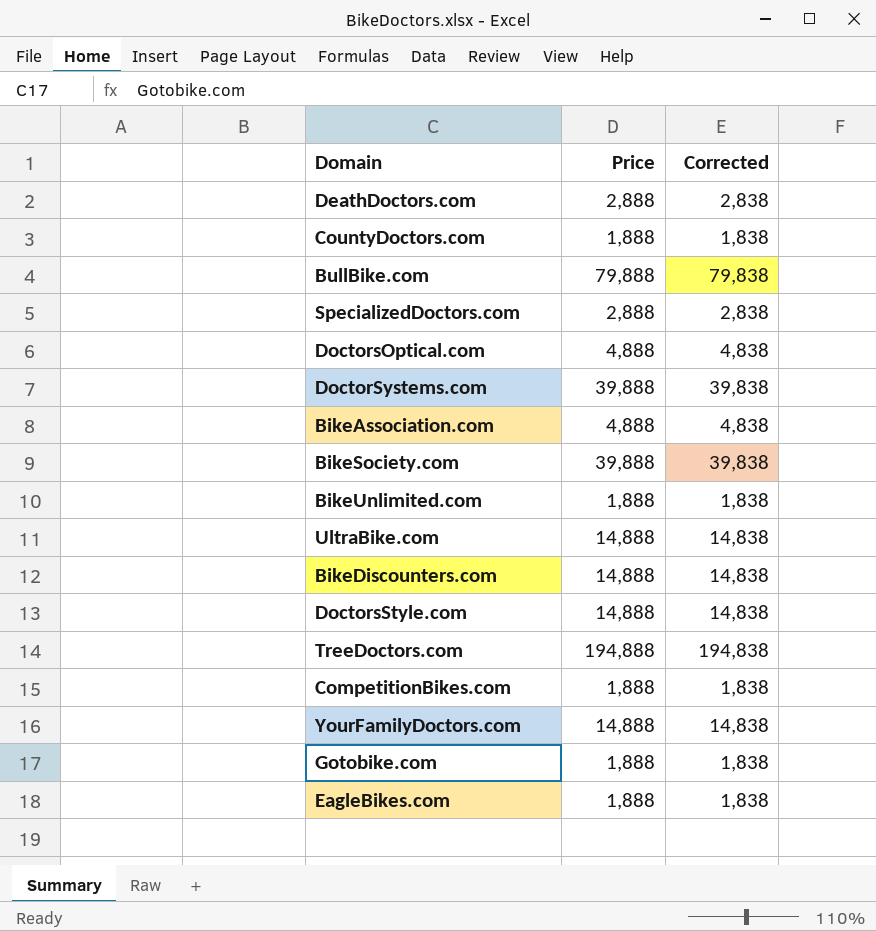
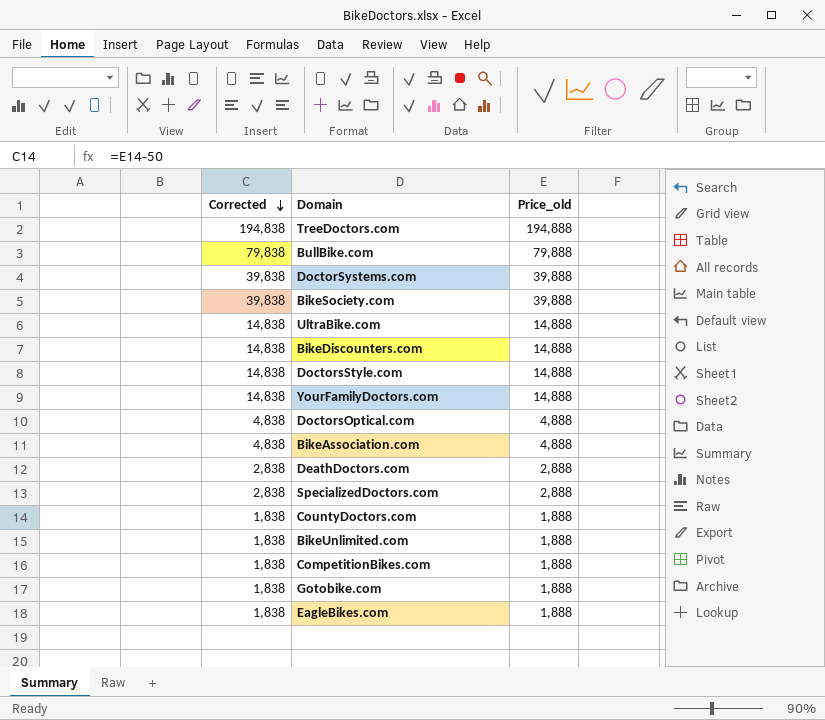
row order: none -> Corrected descending
column Corrected | position: 3 -> 1
column name: Price -> Price_old

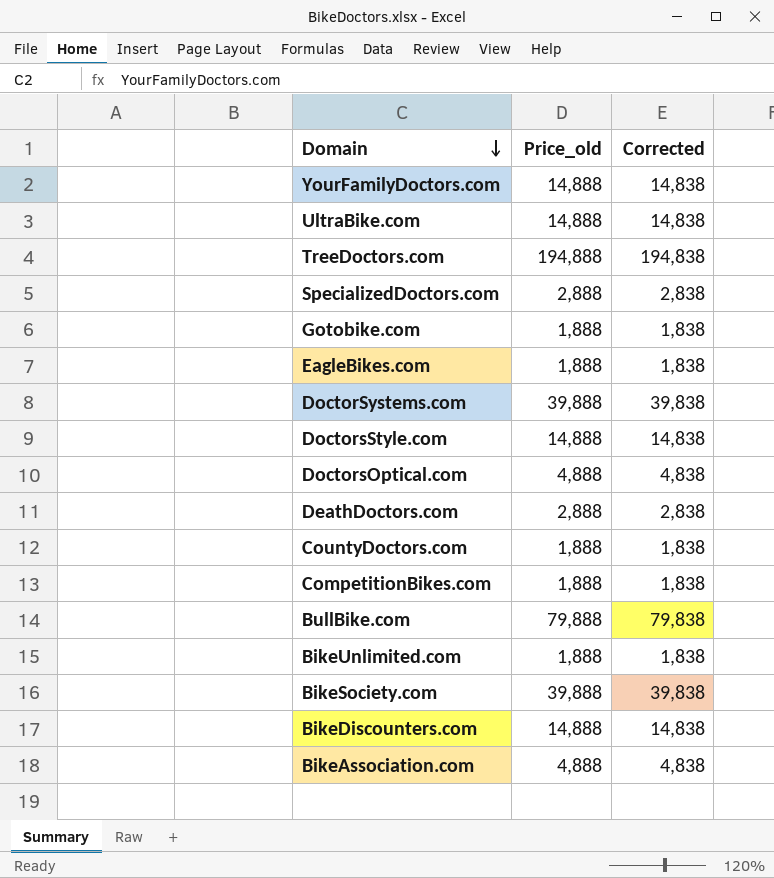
row order: Corrected descending -> Domain descending
column Corrected | position: 1 -> 3

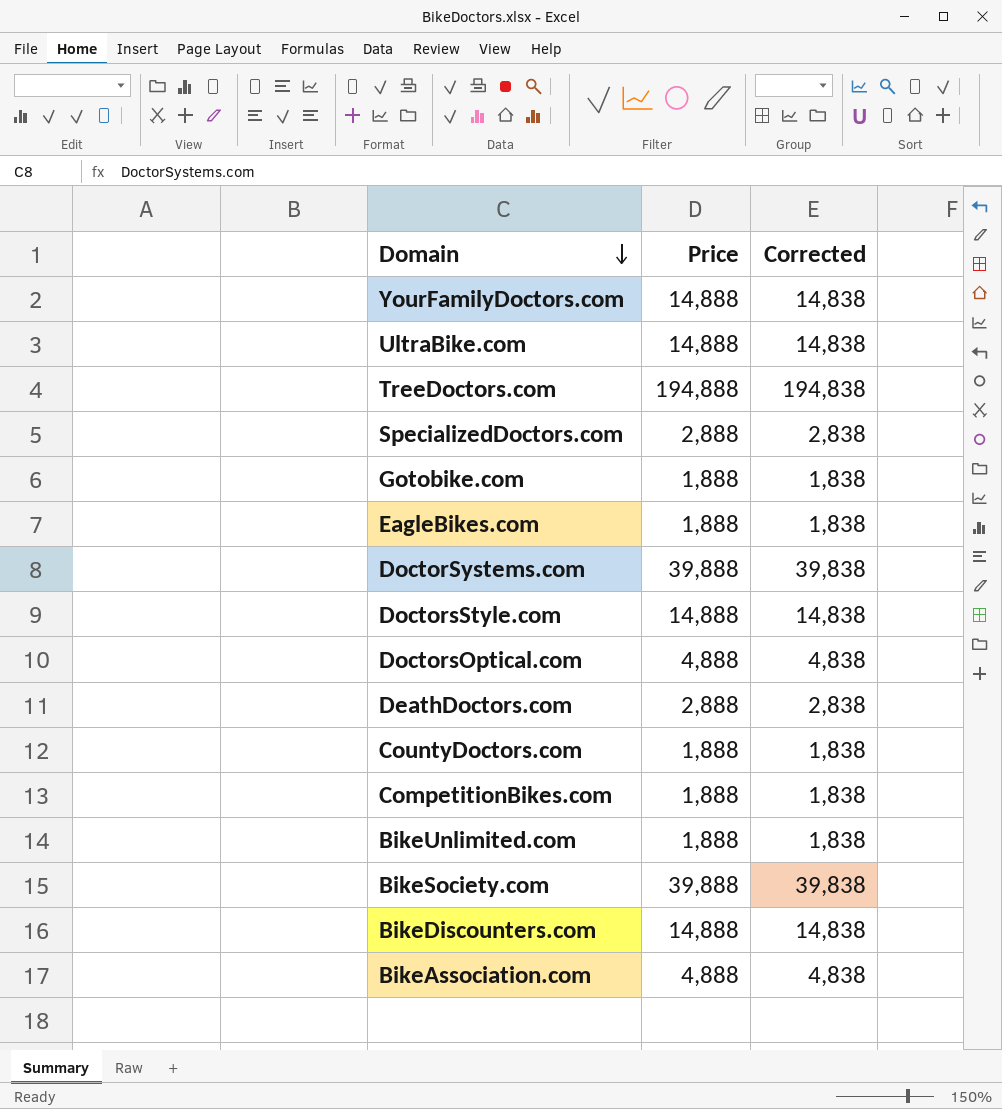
column name: Price_old -> Price
row BullBike.com: 79,888 | 79,838 -> none

